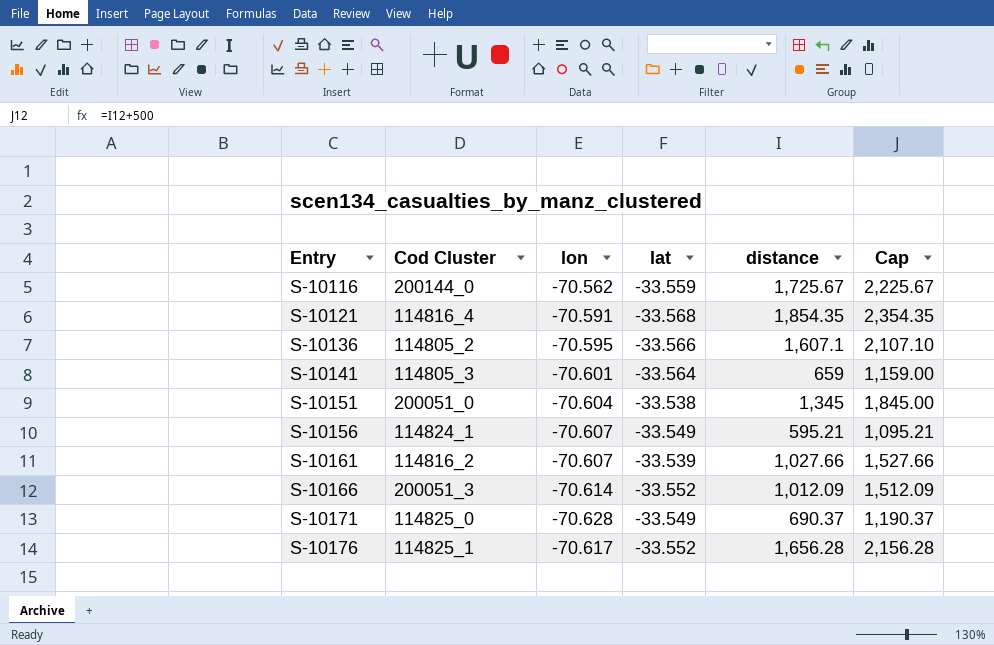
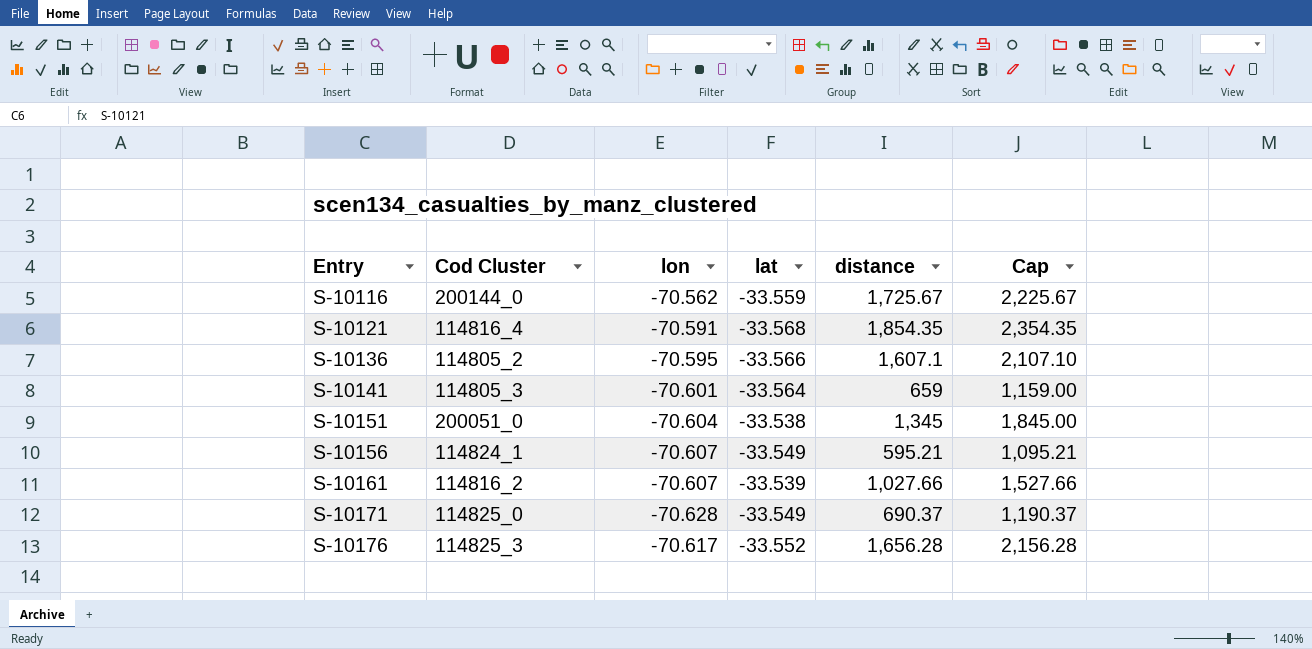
row S-10166: 200051_3 | -70.614 | -33.552 | 1,012.09 | 1,512.09 -> none
S-10176 | Cod Cluster: 114825_1 -> 114825_3

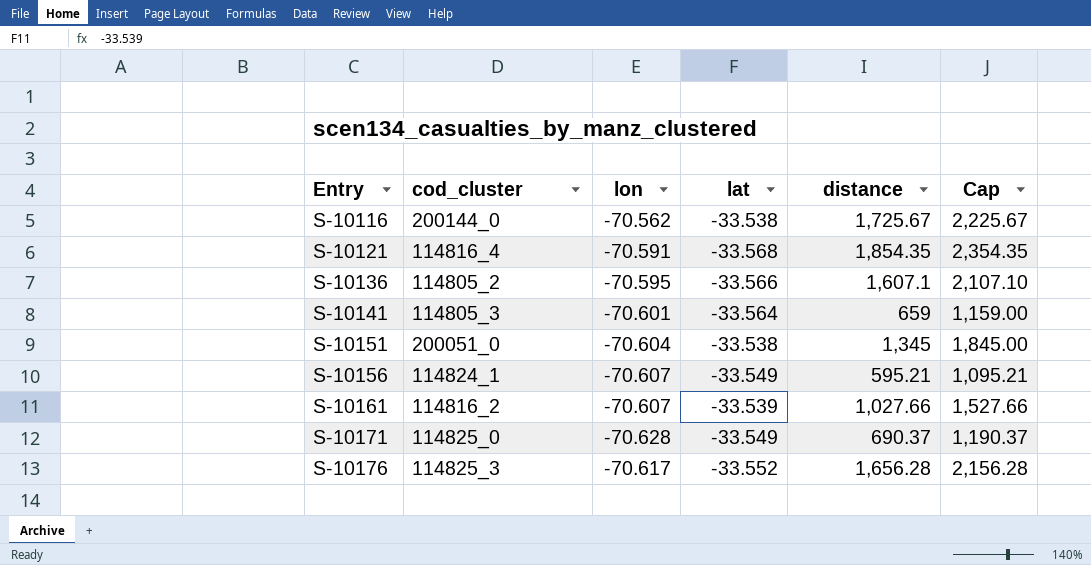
column name: Cod Cluster -> cod_cluster
S-10116 | lat: -33.559 -> -33.538

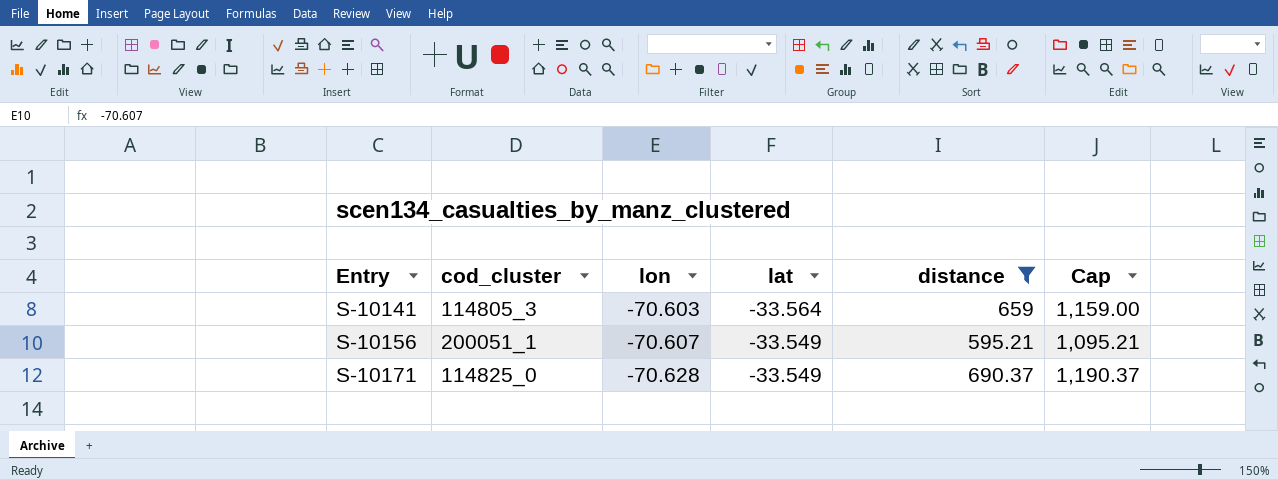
filter: none -> distance <= 690.37
S-10141 | lon: -70.601 -> -70.603
S-10156 | cod_cluster: 114824_1 -> 200051_1

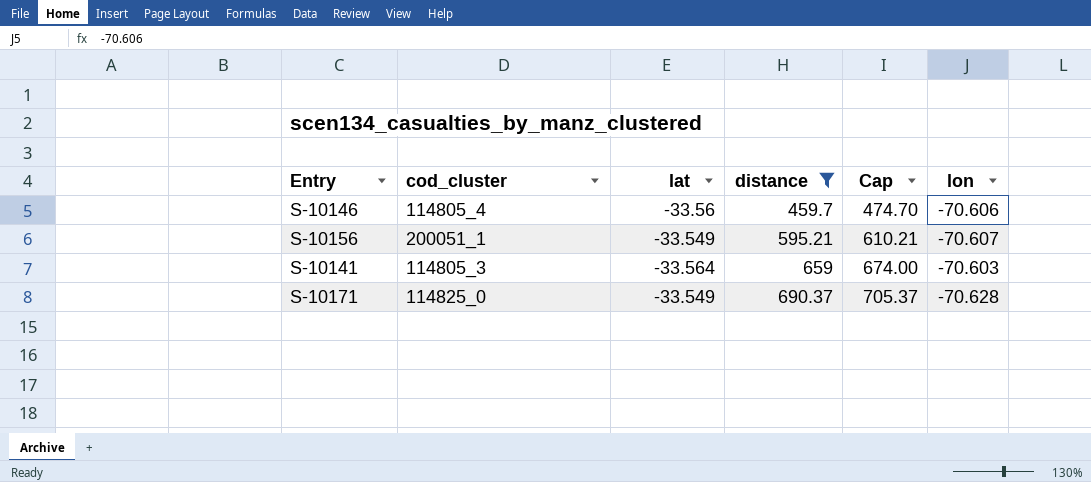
row order: Entry ascending -> distance ascending
column Cap | formula: [distance] + 500 -> [distance] + 15
column lon | position: 3 -> 6
row S-10146: none -> 114805_4 | -33.56 | 459.7 | 474.70 | -70.606

